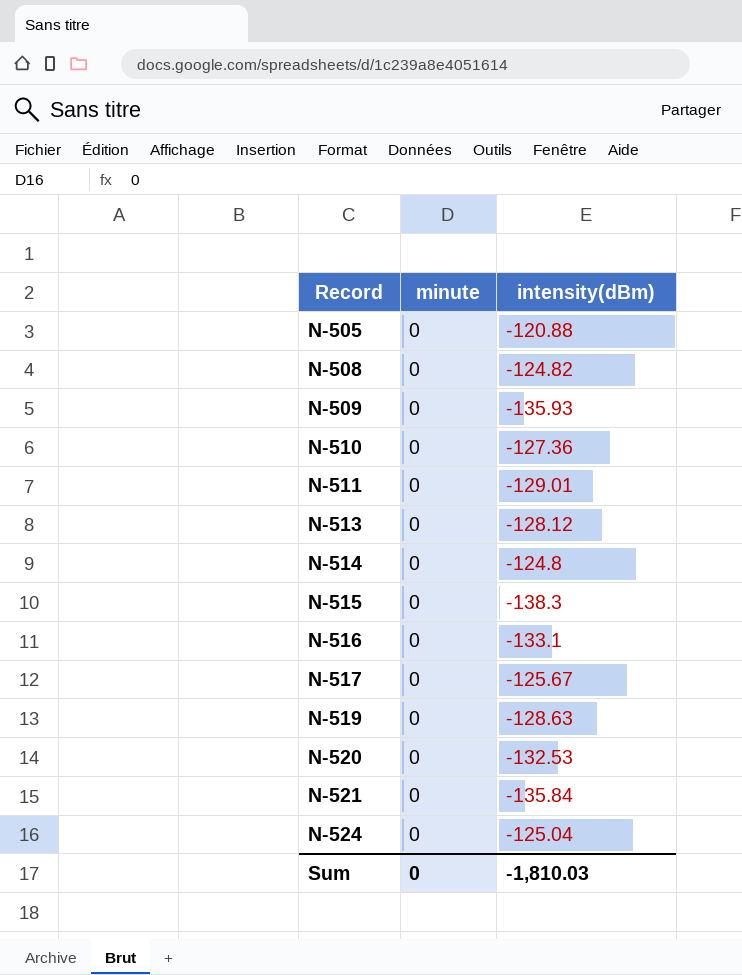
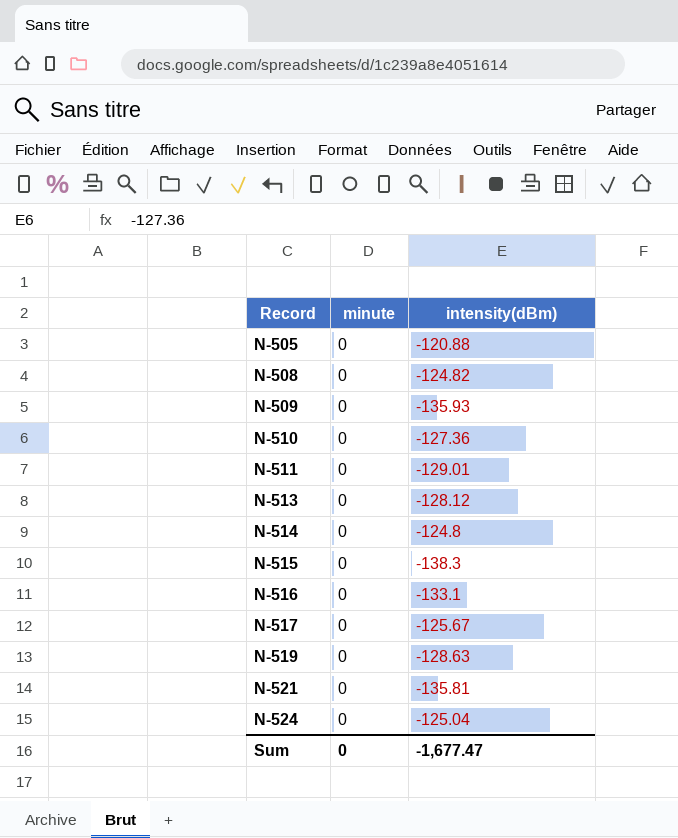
row N-520: 0 | -132.53 -> none
N-521 | intensity(dBm): -135.84 -> -135.81
Sum | intensity(dBm): -1,810.03 -> -1,677.47

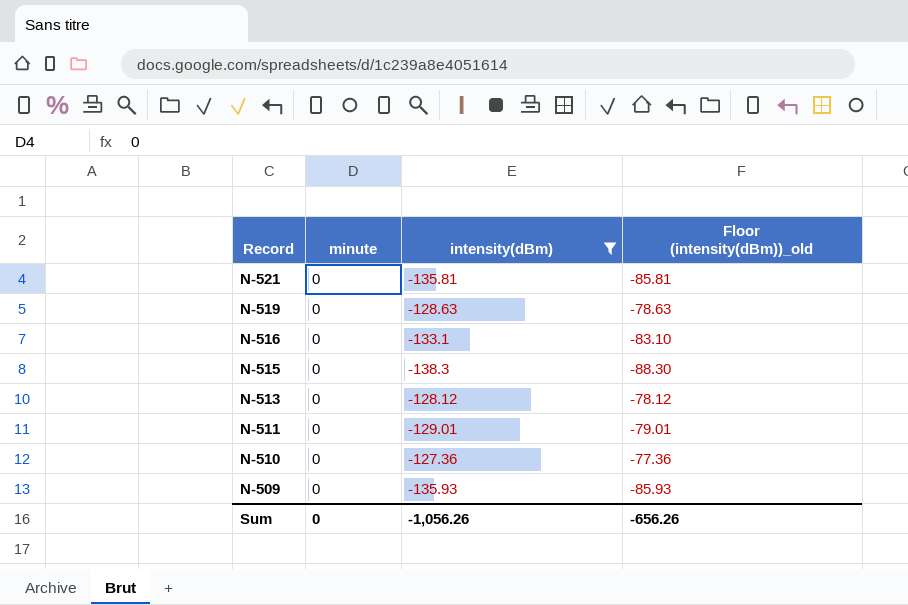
filter: none -> intensity(dBm) <= -127.36
row order: Record ascending -> Record descending
column Floor (intensity(dBm))_old | formula: none -> [intensity(dBm)] + 50
Sum | intensity(dBm): -1,677.47 -> -1,056.26

